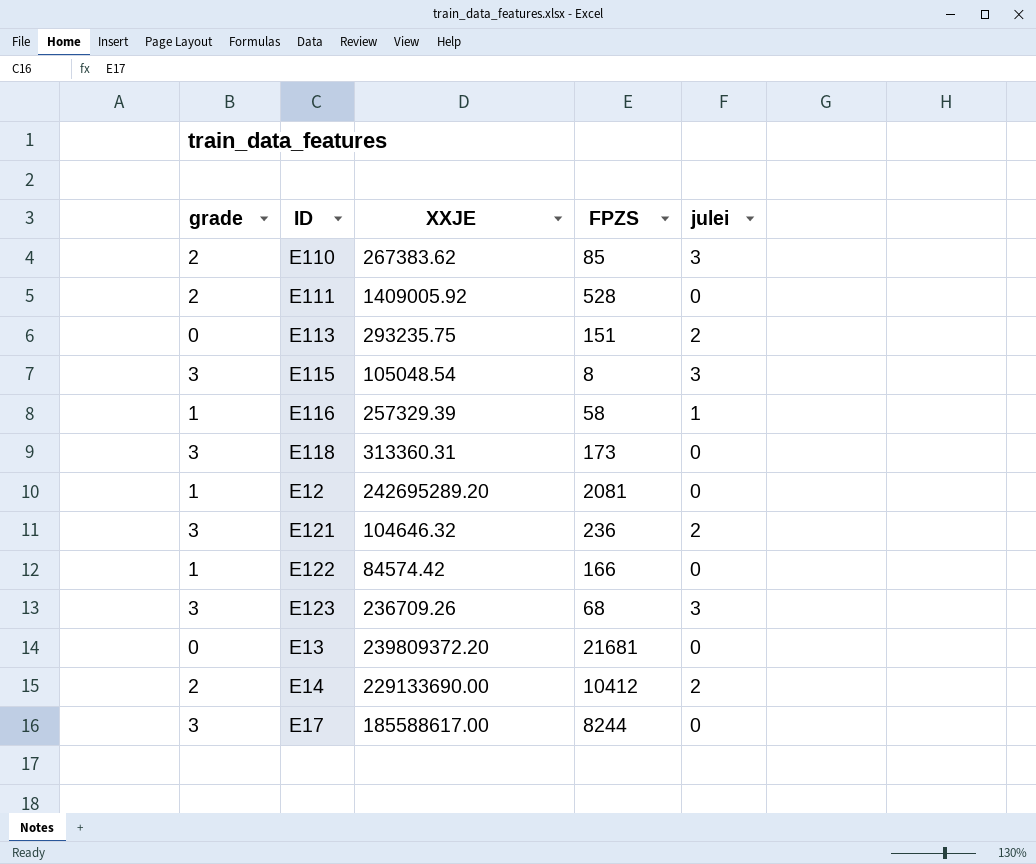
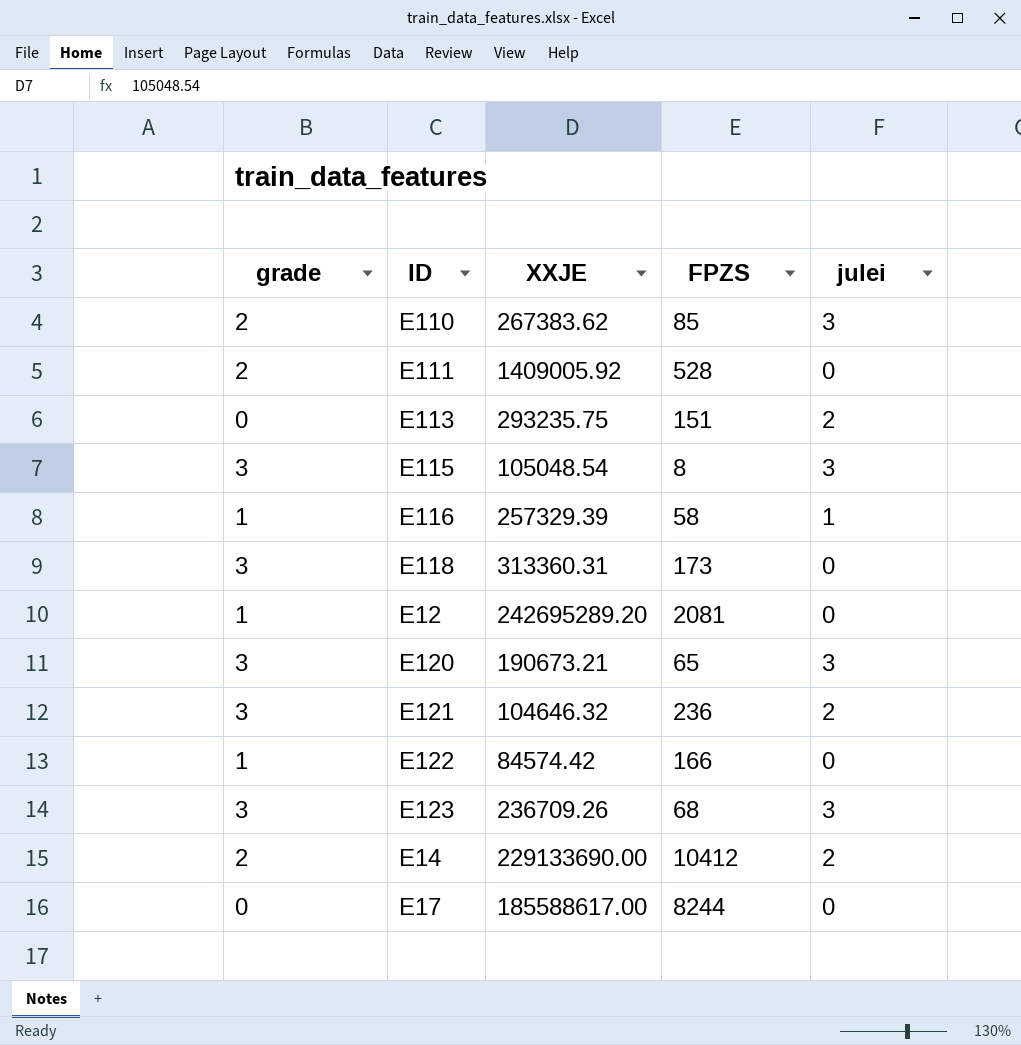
row E13: 0 | 239809372.20 | 21681 | 0 -> none
row E120: none -> 3 | 190673.21 | 65 | 3
E17 | grade: 3 -> 0

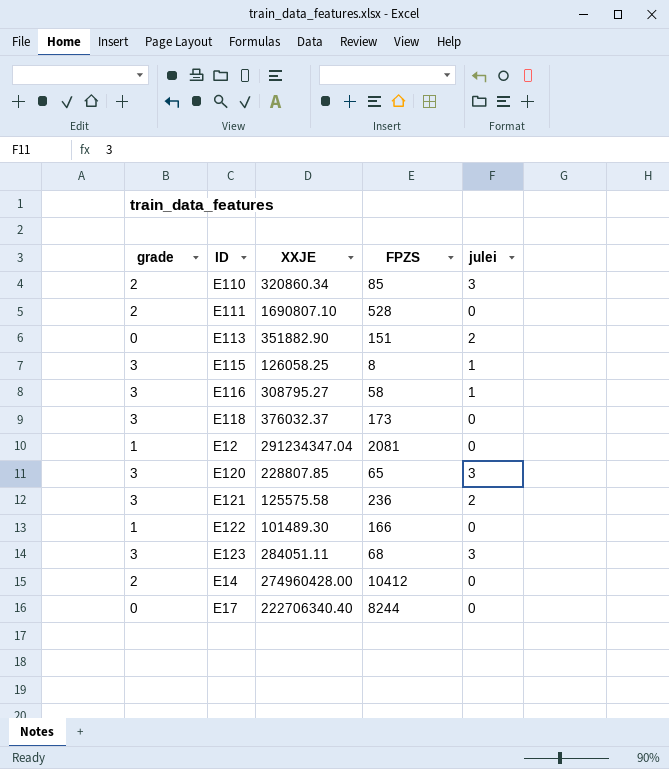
E110 | XXJE: 267383.62 -> 320860.34
E111 | XXJE: 1409005.92 -> 1690807.10
E113 | XXJE: 293235.75 -> 351882.90
E115 | XXJE: 105048.54 -> 126058.25
E115 | julei: 3 -> 1
E116 | grade: 1 -> 3
E116 | XXJE: 257329.39 -> 308795.27
E118 | XXJE: 313360.31 -> 376032.37
E12 | XXJE: 242695289.20 -> 291234347.04
E120 | XXJE: 190673.21 -> 228807.85
E121 | XXJE: 104646.32 -> 125575.58
E122 | XXJE: 84574.42 -> 101489.30
E123 | XXJE: 236709.26 -> 284051.11
E14 | XXJE: 229133690.00 -> 274960428.00
E14 | julei: 2 -> 0
E17 | XXJE: 185588617.00 -> 222706340.40

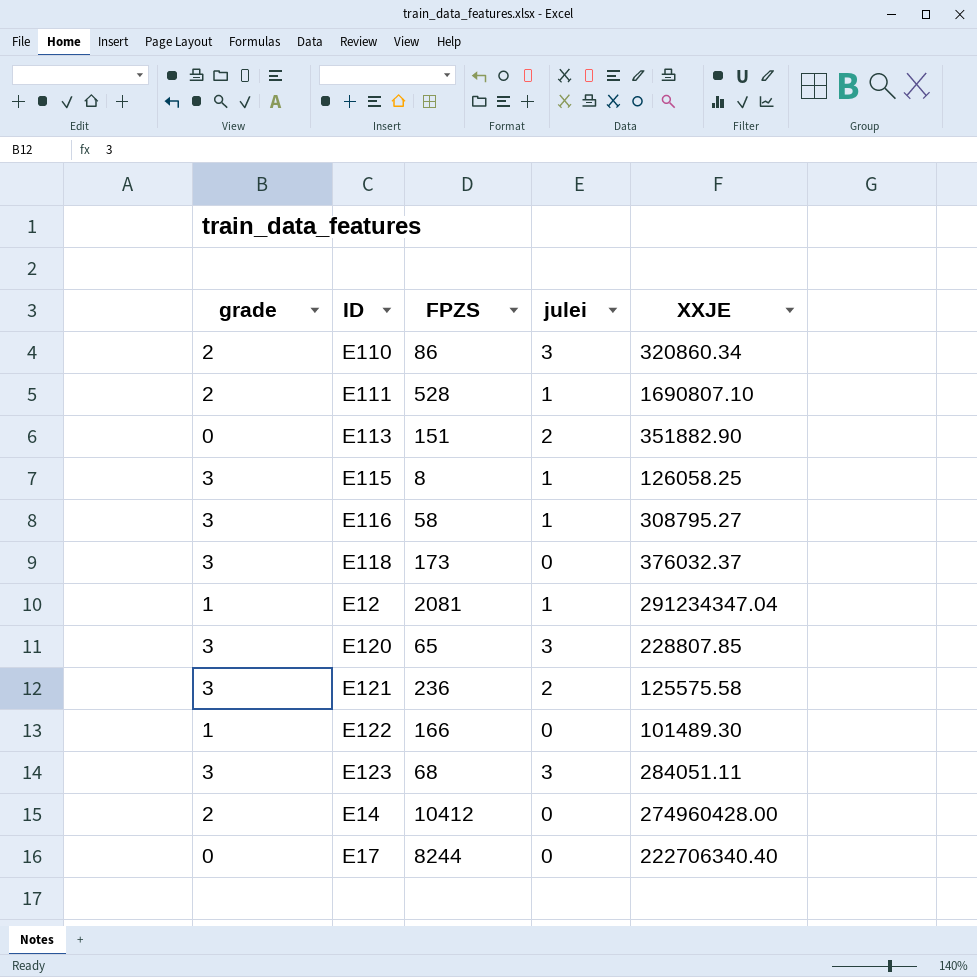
column XXJE | position: 3 -> 5
E110 | FPZS: 85 -> 86
E111 | julei: 0 -> 1
E12 | julei: 0 -> 1

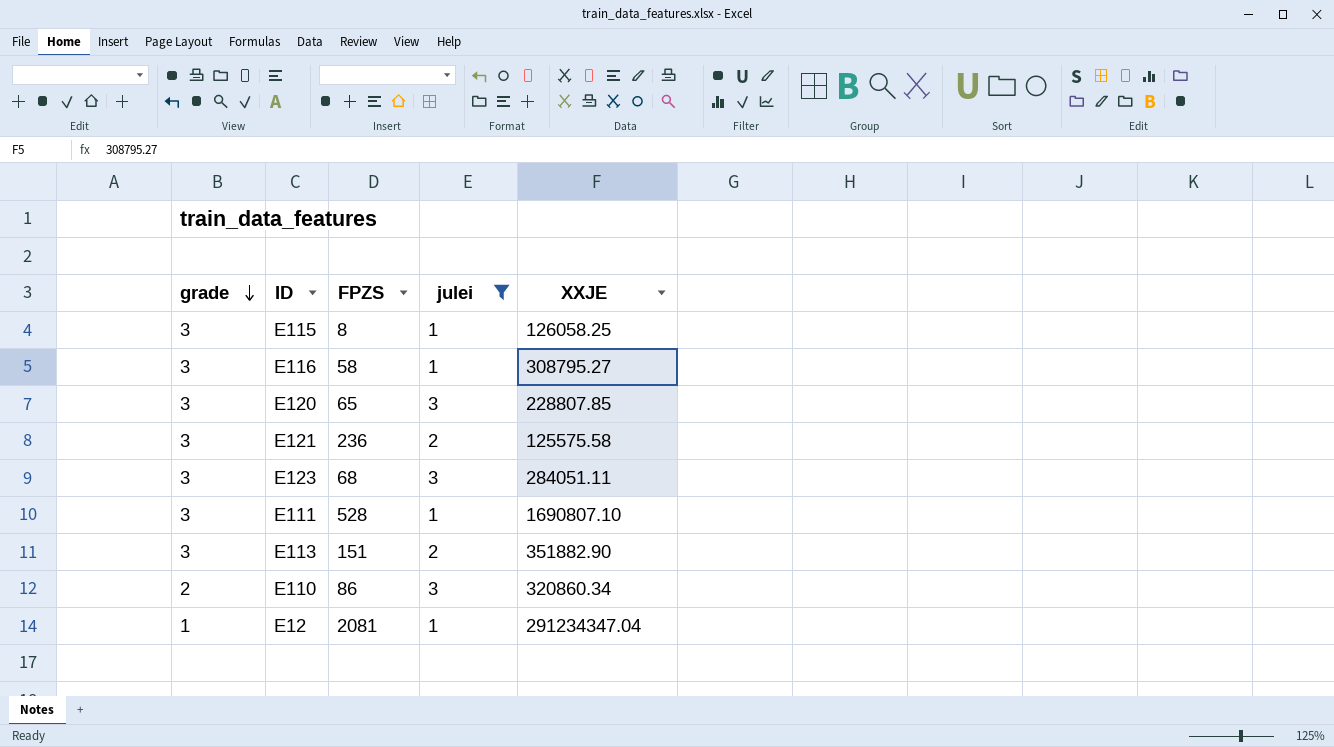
filter: none -> julei != 0
row order: none -> grade descending
E111 | grade: 2 -> 3
E113 | grade: 0 -> 3

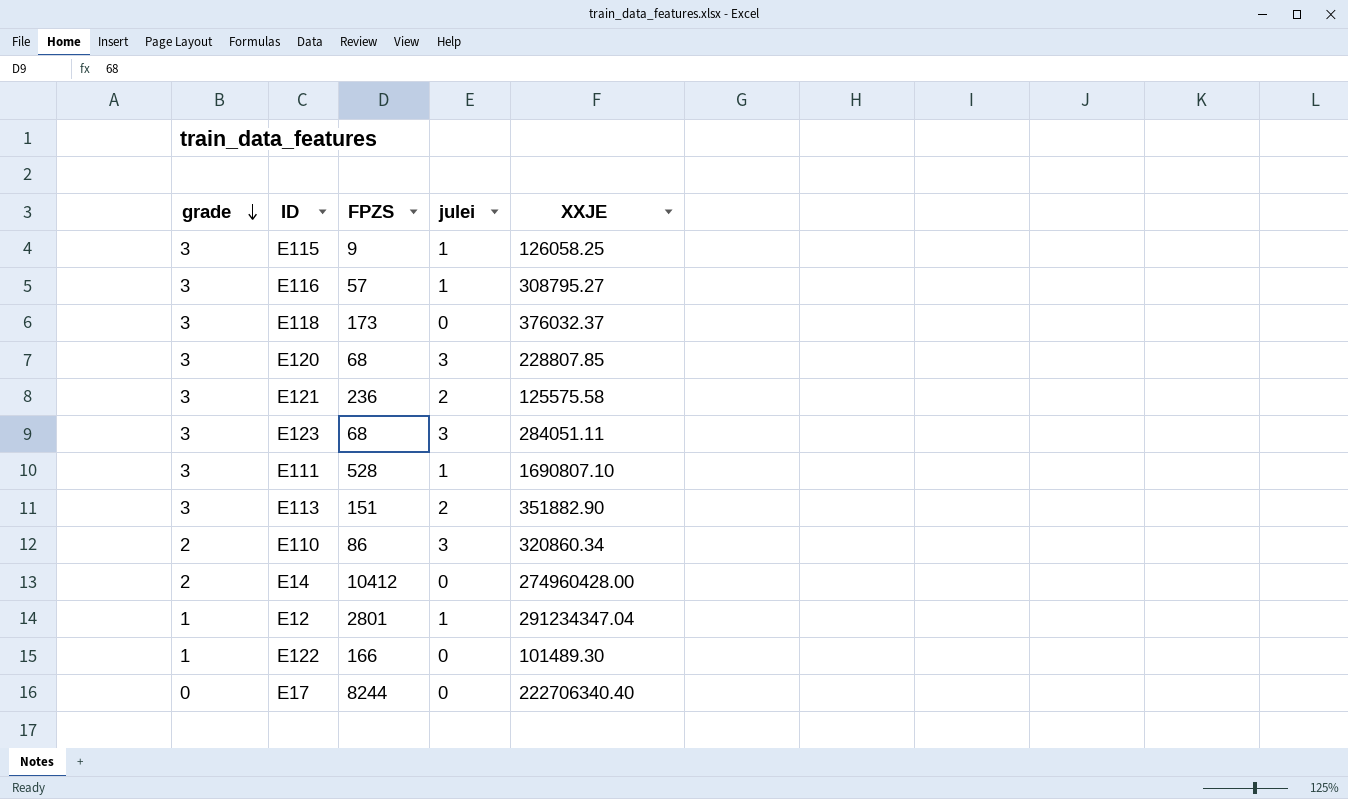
filter: julei != 0 -> none
E115 | FPZS: 8 -> 9
E116 | FPZS: 58 -> 57
E120 | FPZS: 65 -> 68
E12 | FPZS: 2081 -> 2801

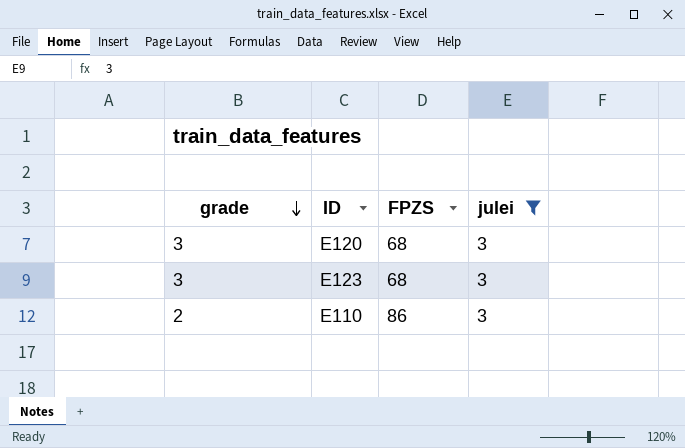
filter: none -> julei = 3
column XXJE | position: 5 -> none

